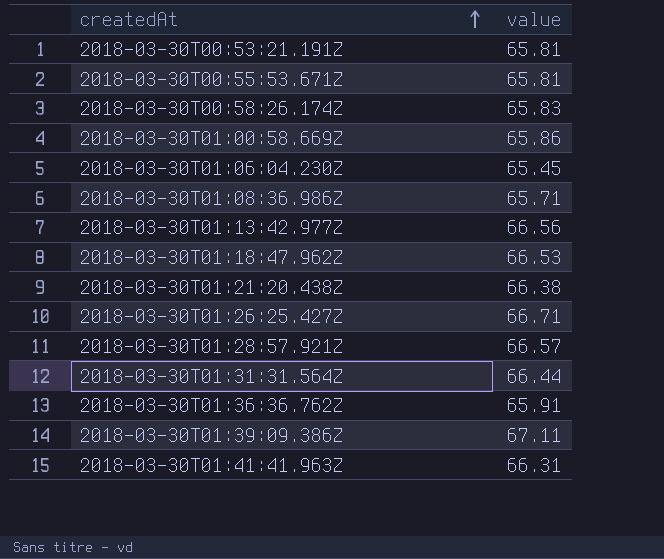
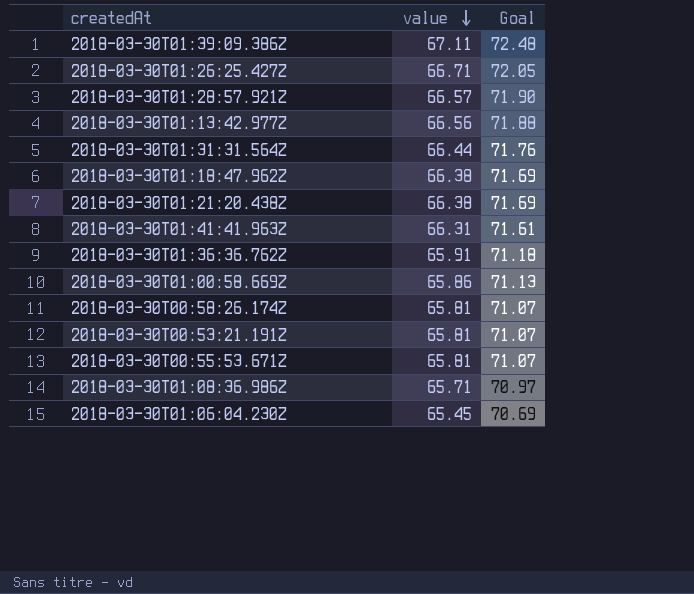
row order: createdAt ascending -> value descending
column Goal | formula: none -> [value] * 1.08
2018-03-30T01:18:47.962Z | value: 66.53 -> 66.38
2018-03-30T00:58:26.174Z | value: 65.83 -> 65.81

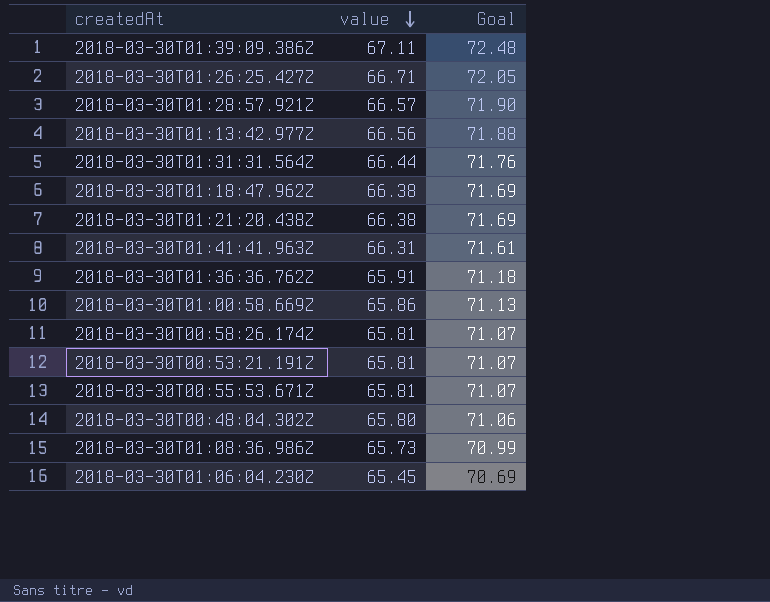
row 2018-03-30T00:48:04.302Z: none -> 65.80 | 71.06
2018-03-30T01:08:36.986Z | value: 65.71 -> 65.73
2018-03-30T01:08:36.986Z | Goal: 70.97 -> 70.99

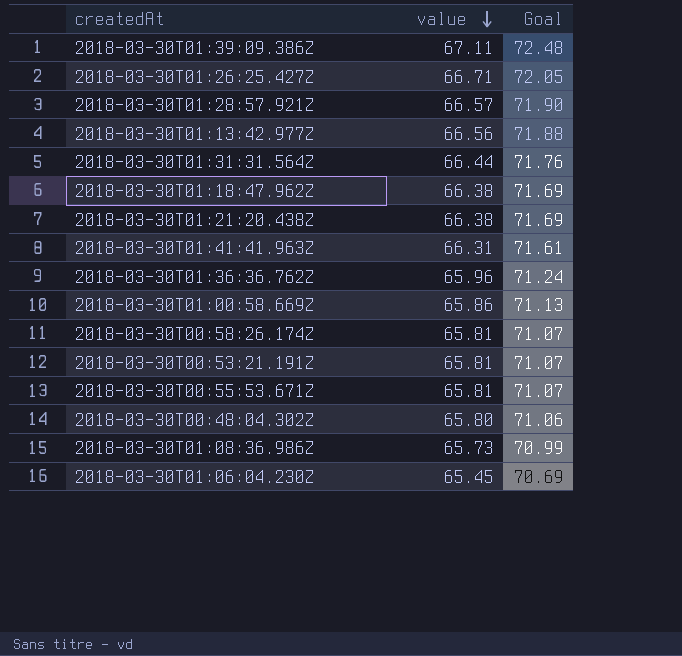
2018-03-30T01:36:36.762Z | value: 65.91 -> 65.96
2018-03-30T01:36:36.762Z | Goal: 71.18 -> 71.24

